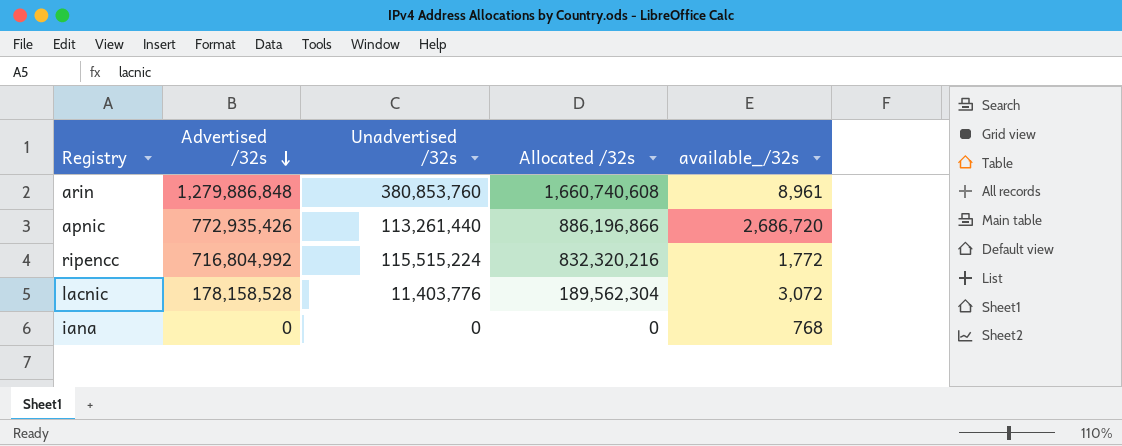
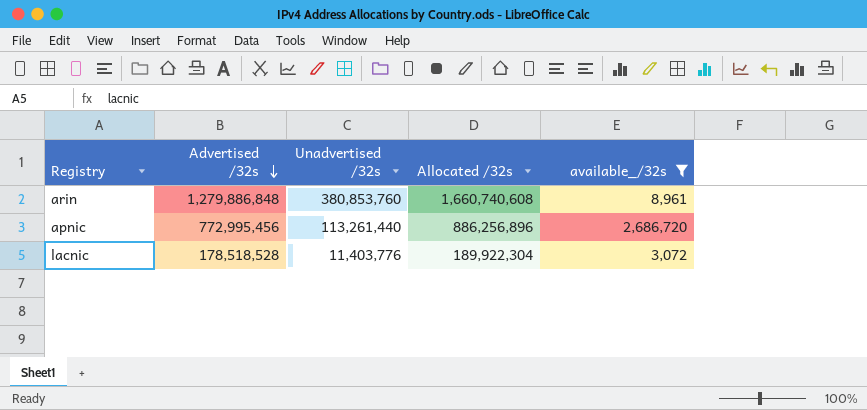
filter: none -> available_/32s >= 3,072
apnic | Advertised /32s: 772,935,426 -> 772,995,456
apnic | Allocated /32s: 886,196,866 -> 886,256,896
lacnic | Advertised /32s: 178,158,528 -> 178,518,528
lacnic | Allocated /32s: 189,562,304 -> 189,922,304

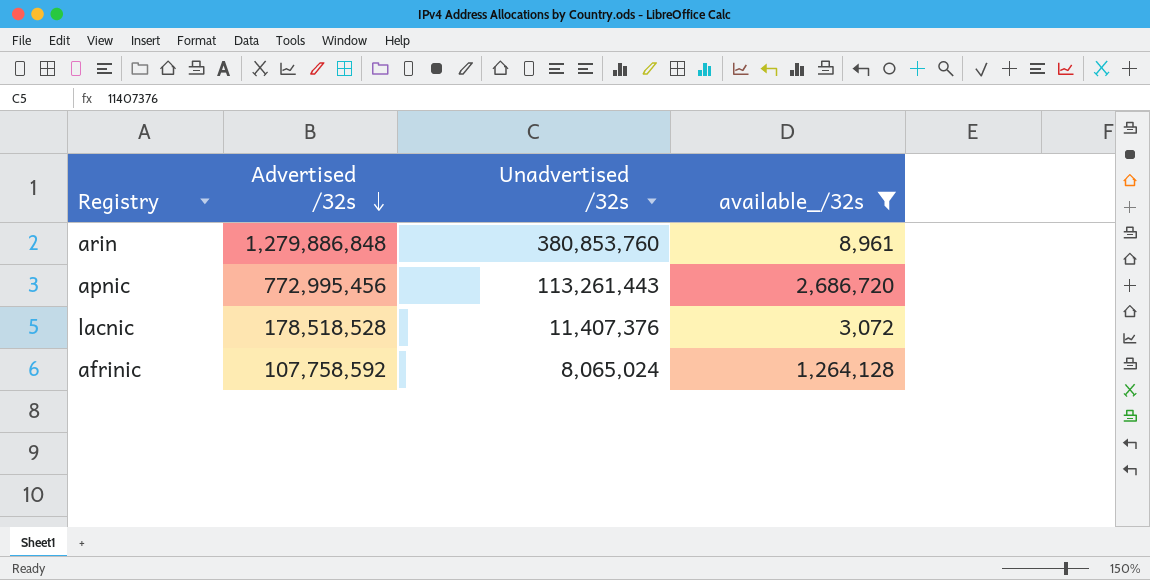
column Allocated /32s | formula: [Advertised /32s] + [Unadvertised /32s] -> none
apnic | Unadvertised /32s: 113,261,440 -> 113,261,443
lacnic | Unadvertised /32s: 11,403,776 -> 11,407,376
row afrinic: none -> 107,758,592 | 8,065,024 | 1,264,128

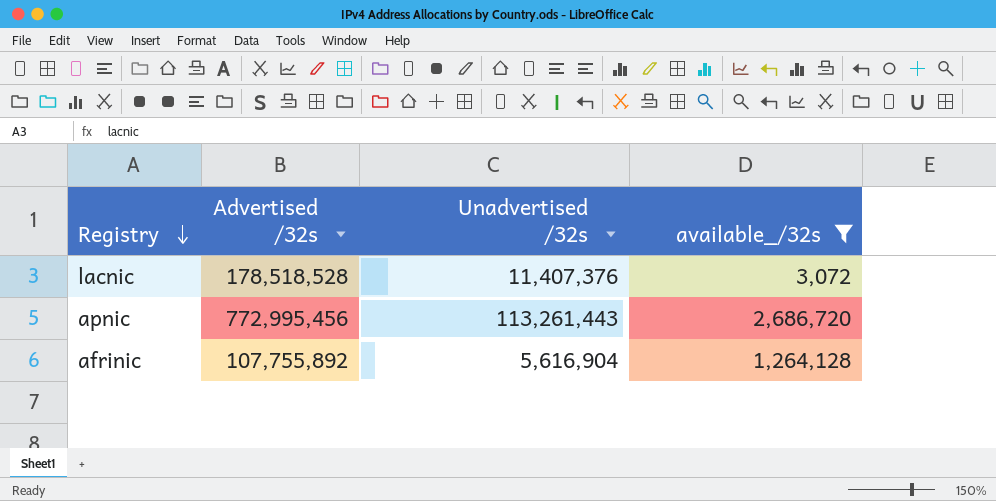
row order: Advertised /32s descending -> Registry descending
row arin: 1,279,886,848 | 380,853,760 | 8,961 -> none
afrinic | Advertised /32s: 107,758,592 -> 107,755,892
afrinic | Unadvertised /32s: 8,065,024 -> 5,616,904

